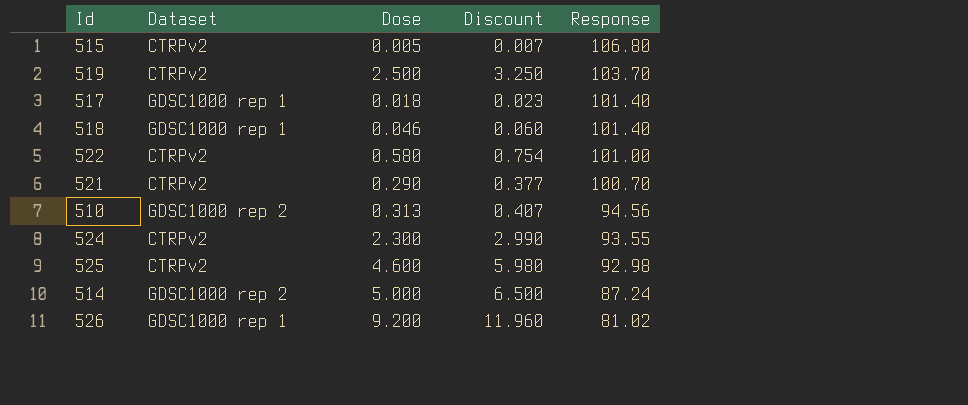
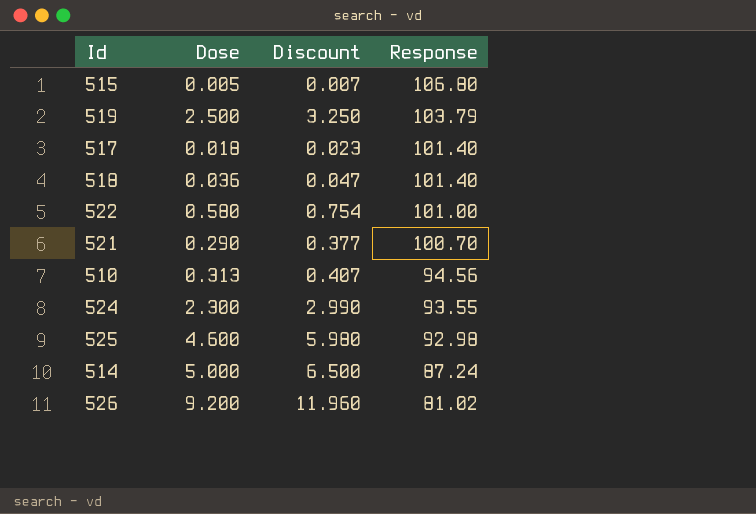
column Dataset | position: 2 -> none
519 | Response: 103.70 -> 103.79
518 | Dose: 0.046 -> 0.036
518 | Discount: 0.060 -> 0.047

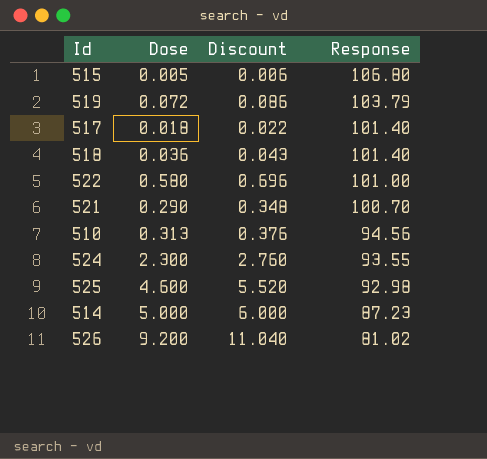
column Discount | formula: [Dose] * 1.3 -> [Dose] * 1.2
519 | Dose: 2.500 -> 0.072
514 | Response: 87.24 -> 87.23

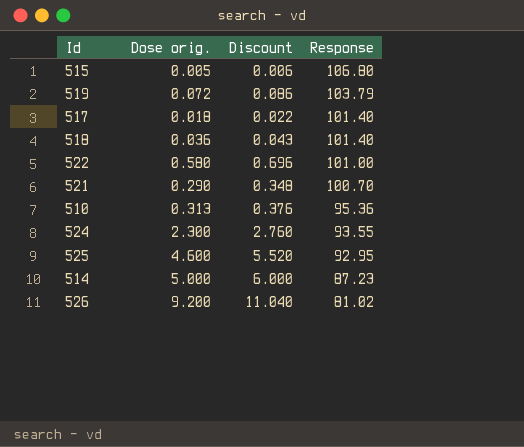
column name: Dose -> Dose orig.
510 | Response: 94.56 -> 95.36
525 | Response: 92.98 -> 92.95

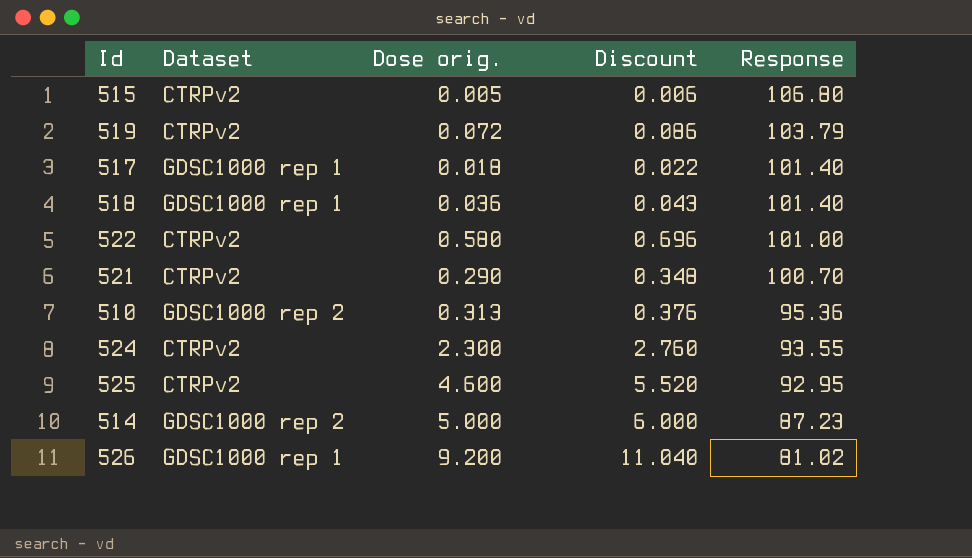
column Dataset | position: none -> 2

